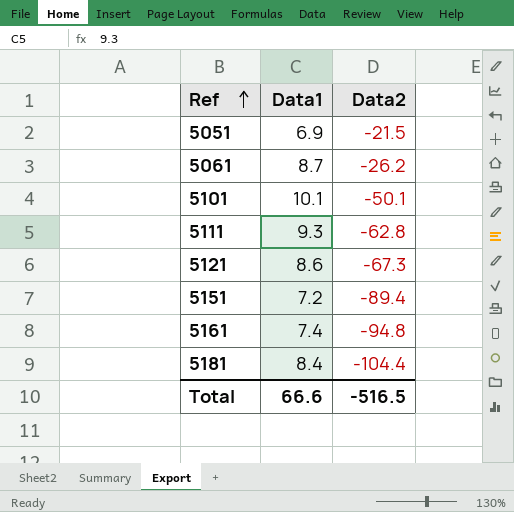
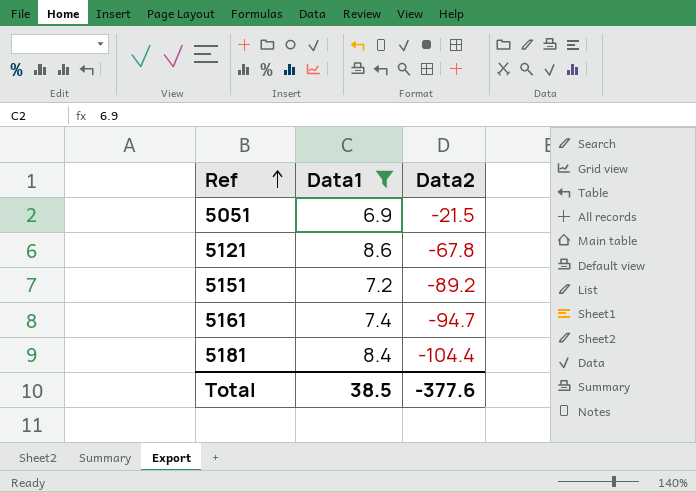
filter: none -> Data1 <= 8.6
5121 | Data2: -67.3 -> -67.8
5151 | Data2: -89.4 -> -89.2
5161 | Data2: -94.8 -> -94.7
Total | Data1: 66.6 -> 38.5
Total | Data2: -516.5 -> -377.6

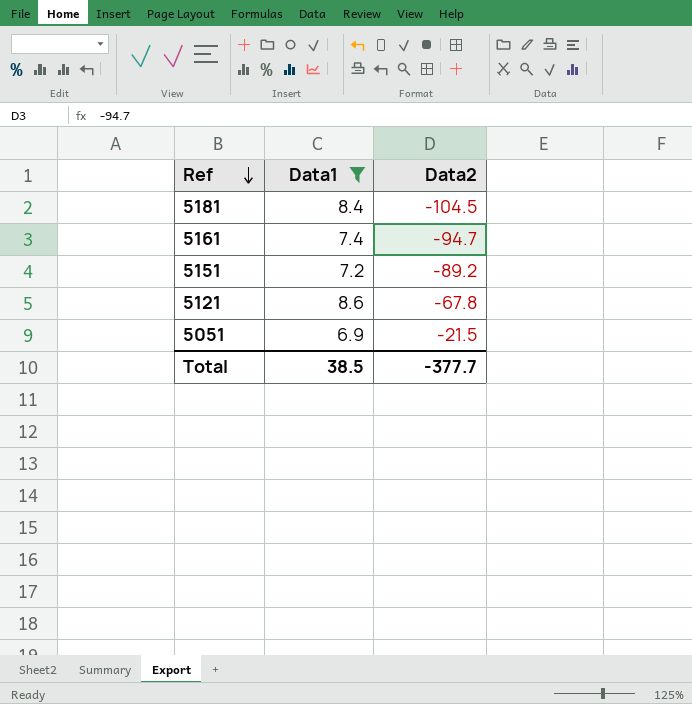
row order: Ref ascending -> Ref descending
5181 | Data2: -104.4 -> -104.5
Total | Data2: -377.6 -> -377.7

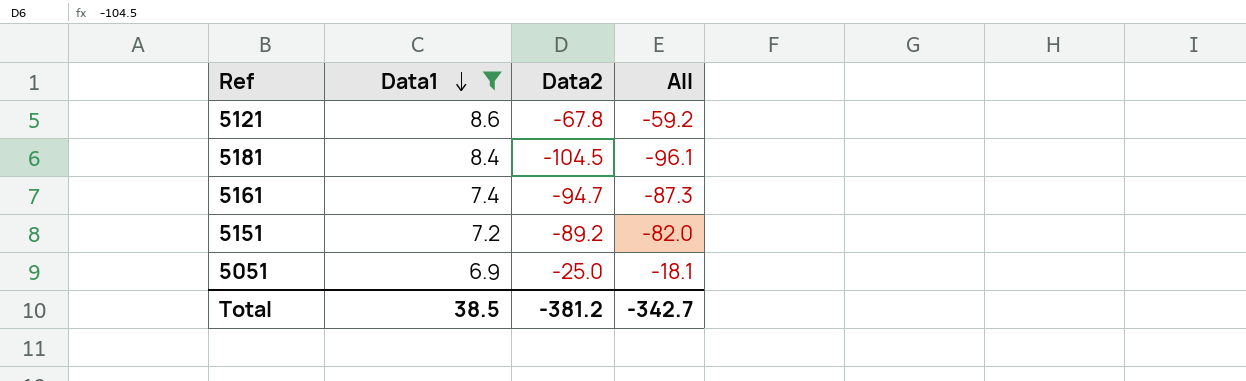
row order: Ref descending -> Data1 descending
column All | formula: none -> [Data1] + [Data2]
5051 | Data2: -21.5 -> -25.0
Total | Data2: -377.7 -> -381.2

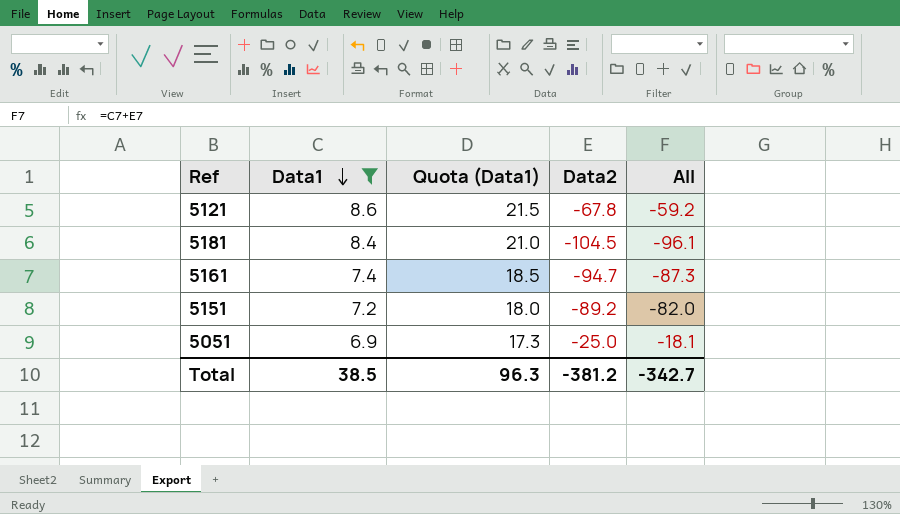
column Quota (Data1) | formula: none -> [Data1] * 2.5

